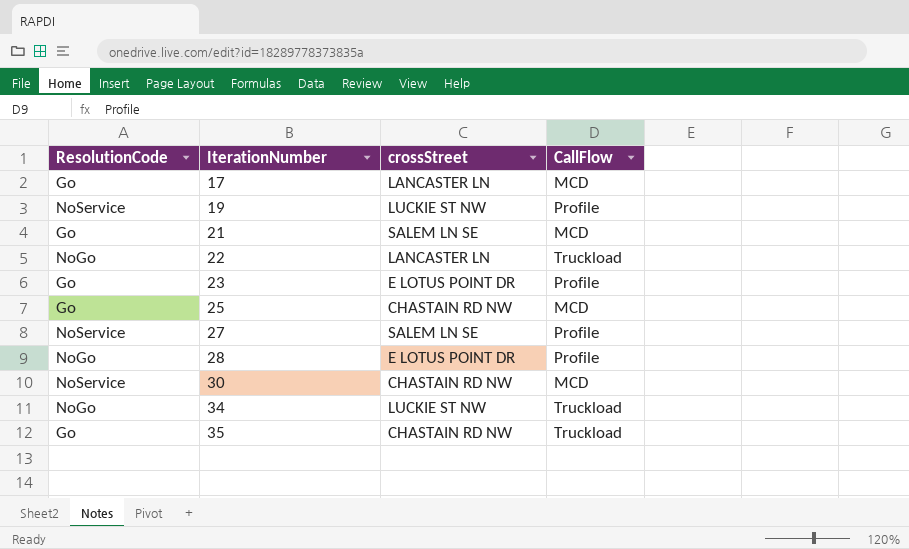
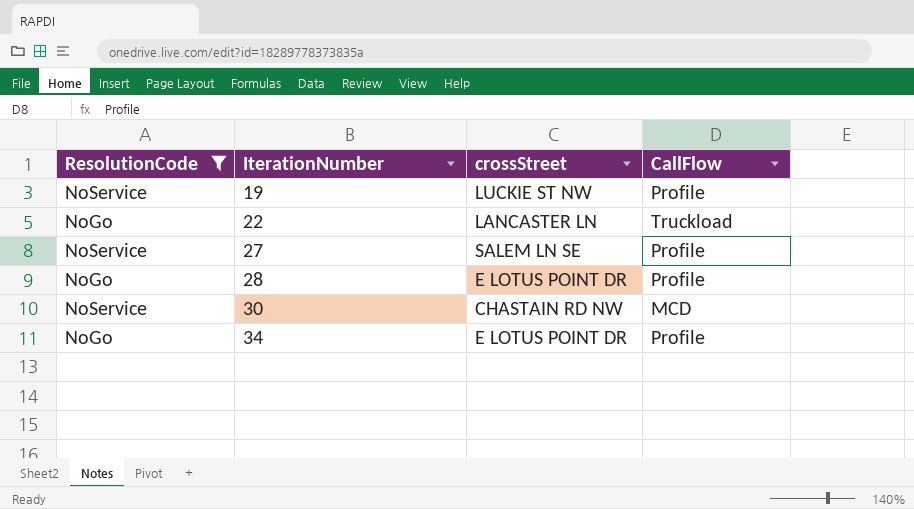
filter: none -> ResolutionCode != Go
34 | crossStreet: LUCKIE ST NW -> E LOTUS POINT DR
34 | CallFlow: Truckload -> Profile

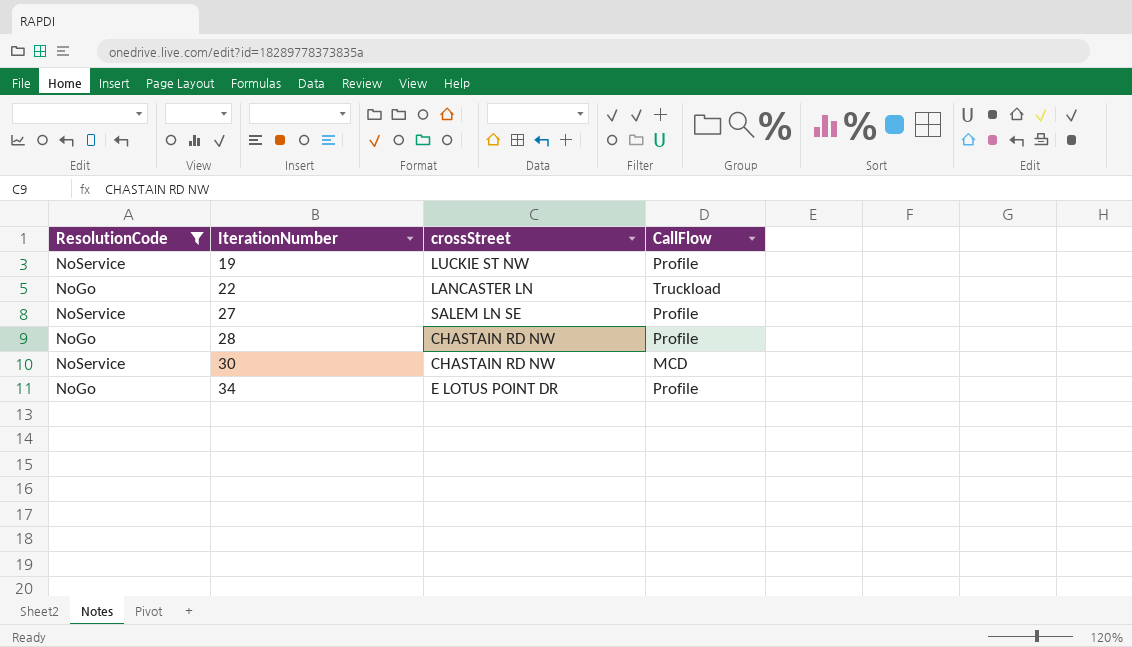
28 | crossStreet: E LOTUS POINT DR -> CHASTAIN RD NW

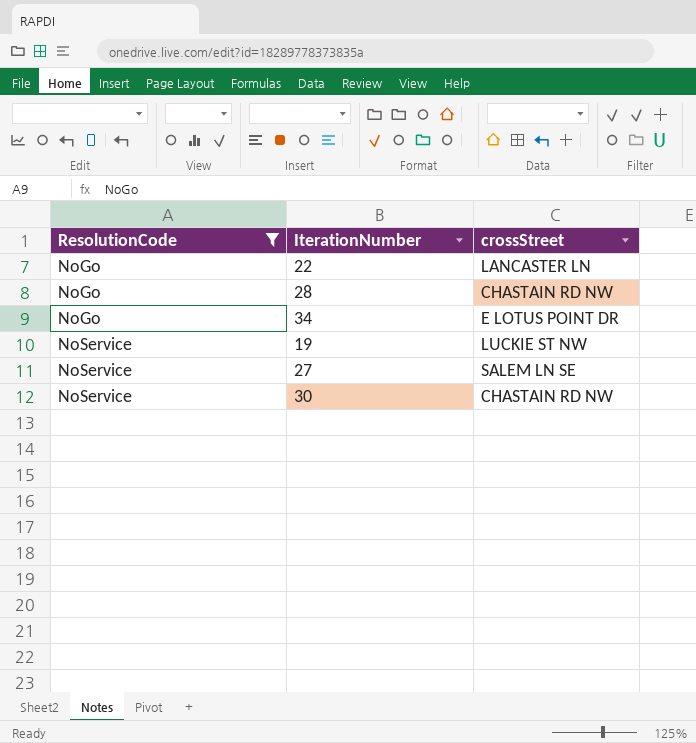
row order: IterationNumber ascending -> ResolutionCode ascending
column CallFlow | position: 4 -> none

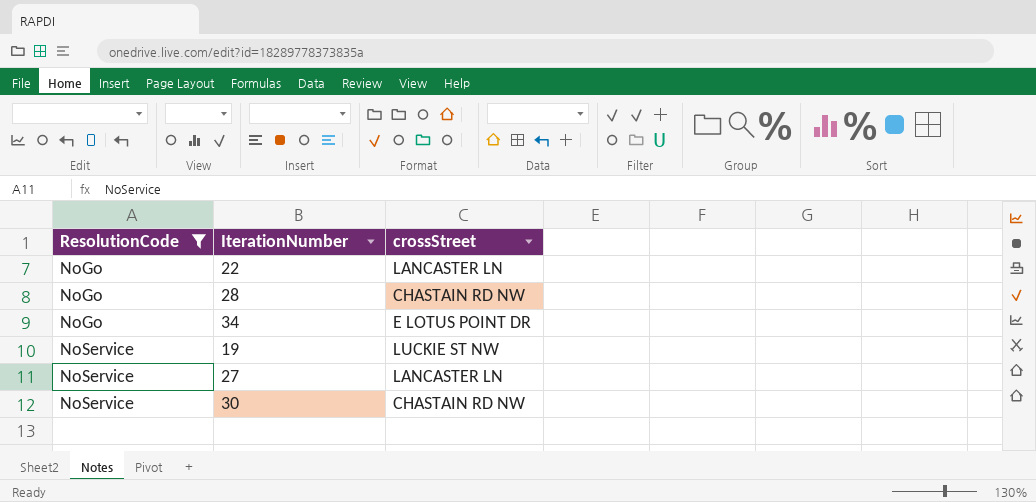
27 | crossStreet: SALEM LN SE -> LANCASTER LN

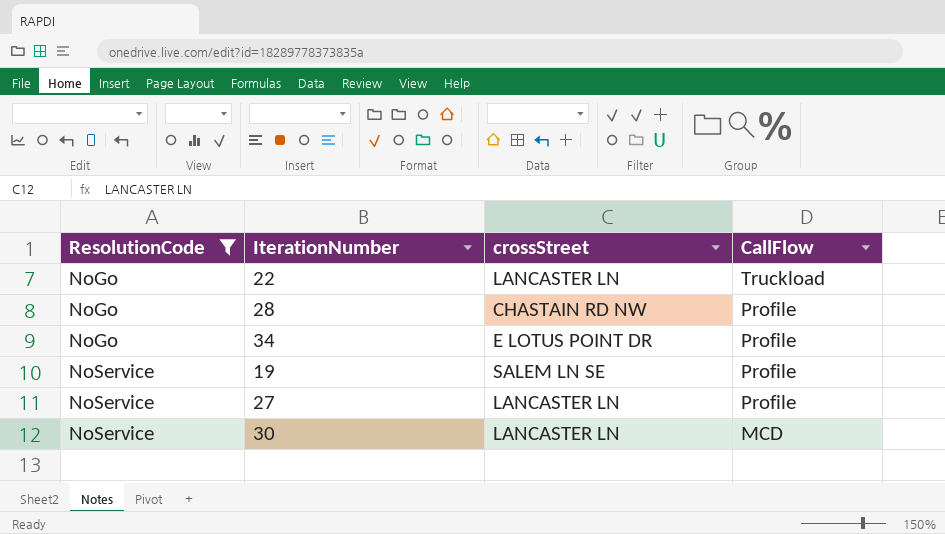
column CallFlow | position: none -> 4
19 | crossStreet: LUCKIE ST NW -> SALEM LN SE
30 | crossStreet: CHASTAIN RD NW -> LANCASTER LN

